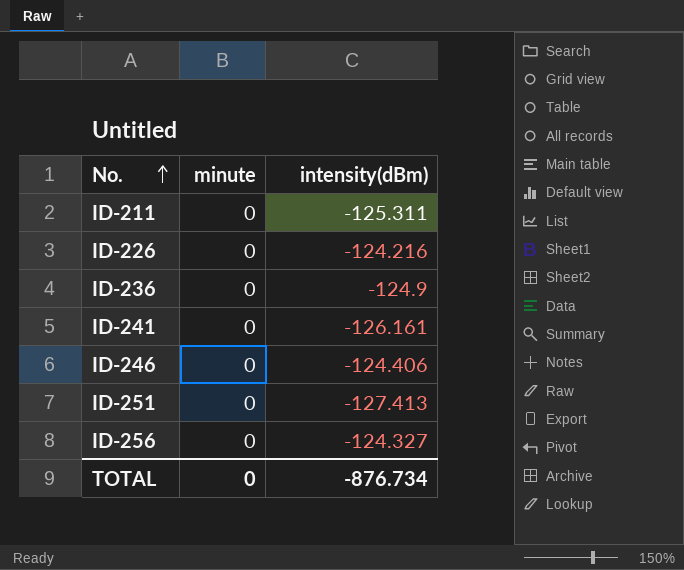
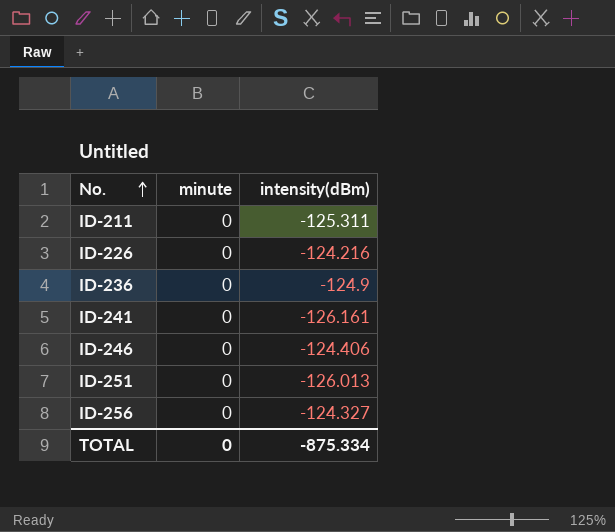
ID-251 | intensity(dBm): -127.413 -> -126.013
TOTAL | intensity(dBm): -876.734 -> -875.334

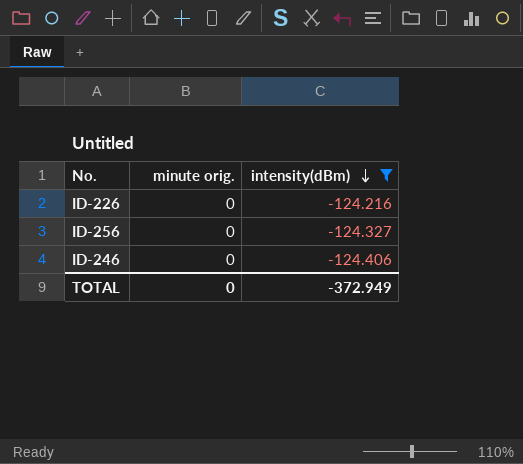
filter: none -> intensity(dBm) >= -124.406
row order: No. ascending -> intensity(dBm) descending
column name: minute -> minute orig.
TOTAL | intensity(dBm): -875.334 -> -372.949

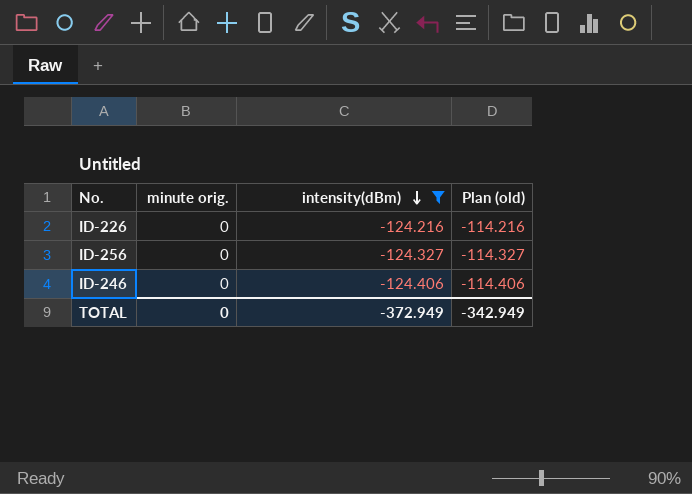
column Plan (old) | formula: none -> [intensity(dBm)] + 10

